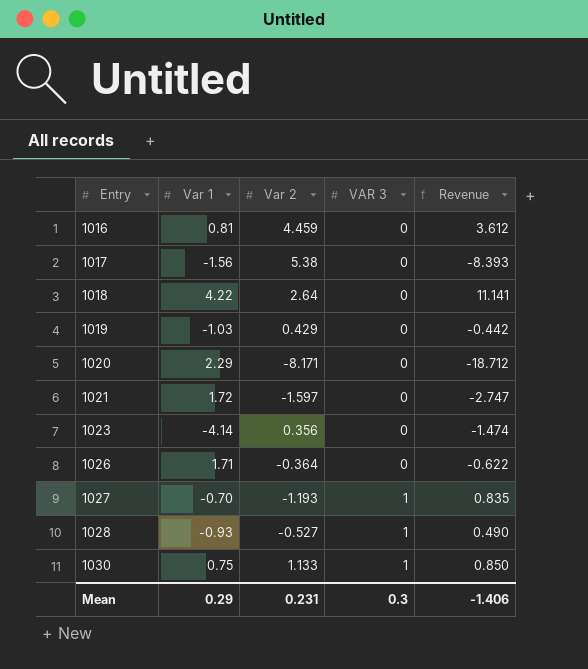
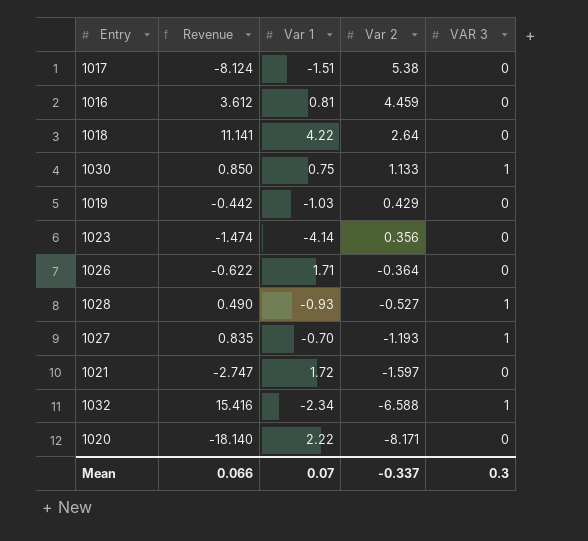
row order: Entry ascending -> Var 2 descending
column Revenue | position: 5 -> 2
1017 | Revenue: -8.393 -> -8.124
1017 | Var 1: -1.56 -> -1.51
row 1032: none -> 15.416 | -2.34 | -6.588 | 1
1020 | Revenue: -18.712 -> -18.140
1020 | Var 1: 2.29 -> 2.22
Mean | Revenue: -1.406 -> 0.066
Mean | Var 1: 0.29 -> 0.07
Mean | Var 2: 0.231 -> -0.337

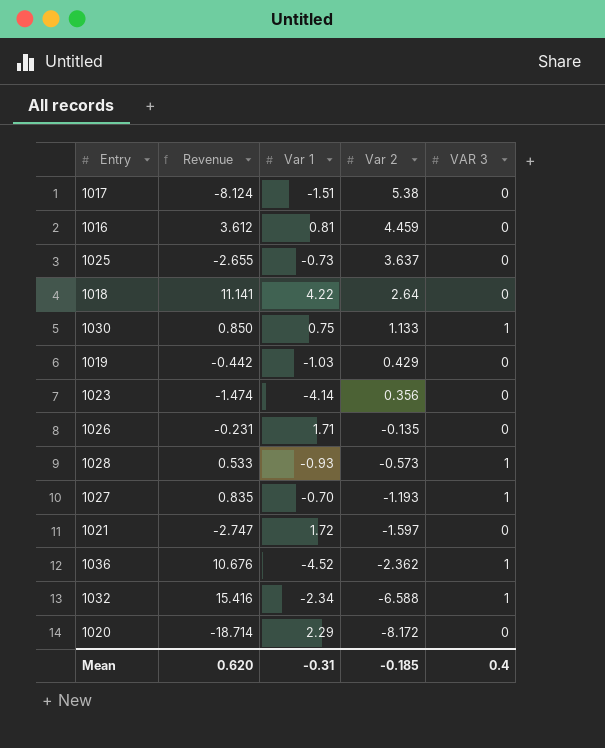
row 1025: none -> -2.655 | -0.73 | 3.637 | 0
1026 | Revenue: -0.622 -> -0.231
1026 | Var 2: -0.364 -> -0.135
1028 | Revenue: 0.490 -> 0.533
1028 | Var 2: -0.527 -> -0.573
row 1036: none -> 10.676 | -4.52 | -2.362 | 1
1020 | Revenue: -18.140 -> -18.714
1020 | Var 1: 2.22 -> 2.29
1020 | Var 2: -8.171 -> -8.172
Mean | Revenue: 0.066 -> 0.620
Mean | Var 1: 0.07 -> -0.31
Mean | Var 2: -0.337 -> -0.185
Mean | VAR 3: 0.3 -> 0.4

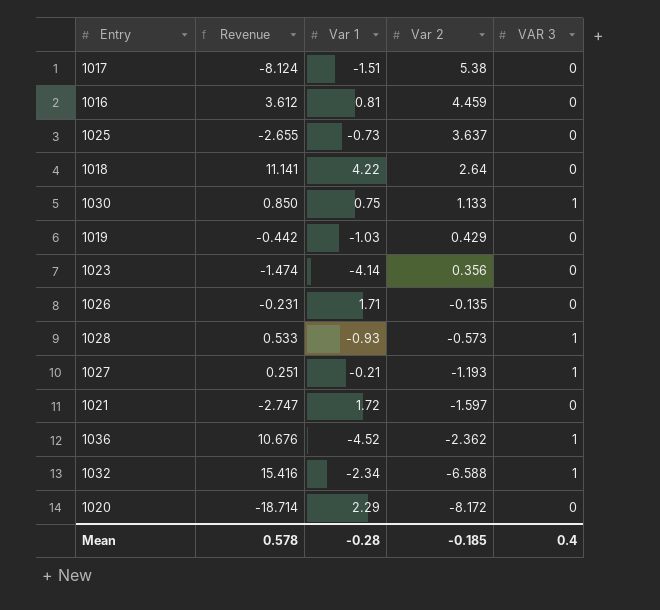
1027 | Revenue: 0.835 -> 0.251
1027 | Var 1: -0.70 -> -0.21
Mean | Revenue: 0.620 -> 0.578
Mean | Var 1: -0.31 -> -0.28

